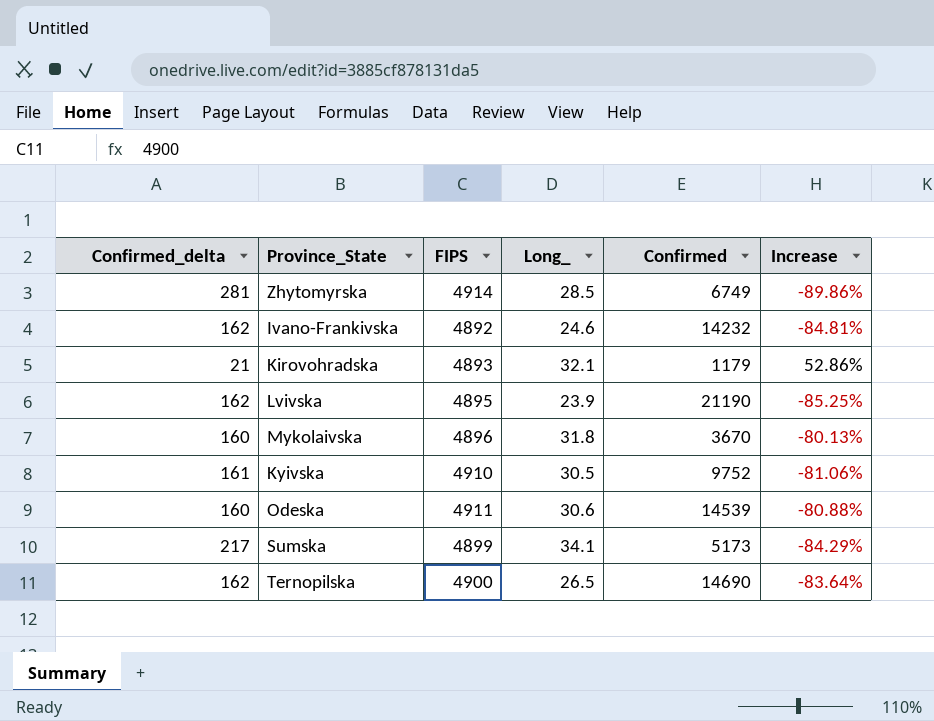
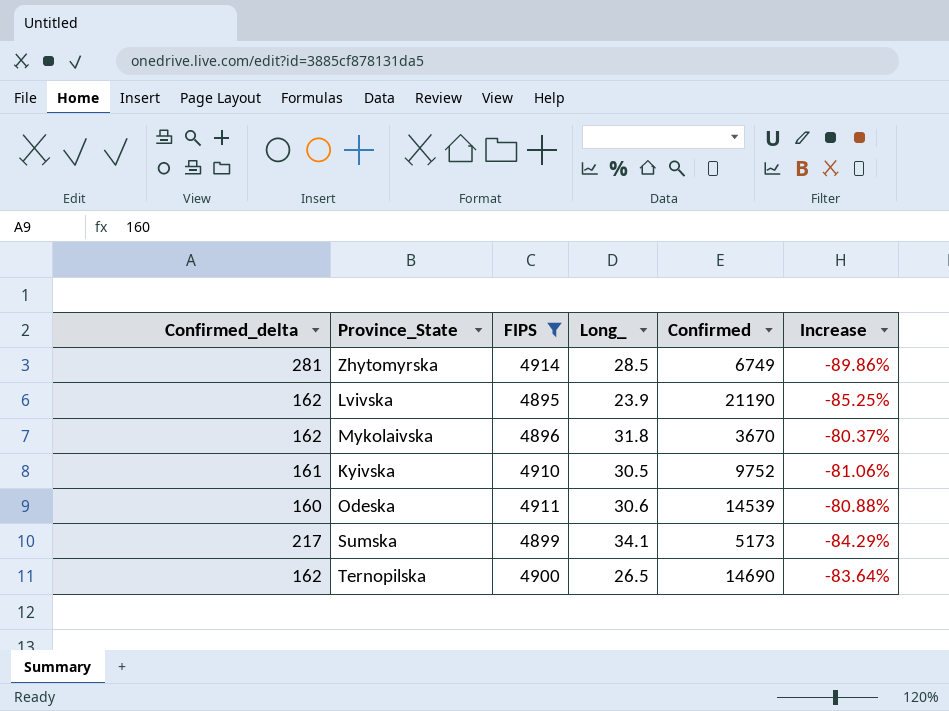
filter: none -> FIPS >= 4895
Mykolaivska | Confirmed_delta: 160 -> 162
Mykolaivska | Increase: -80.13% -> -80.37%

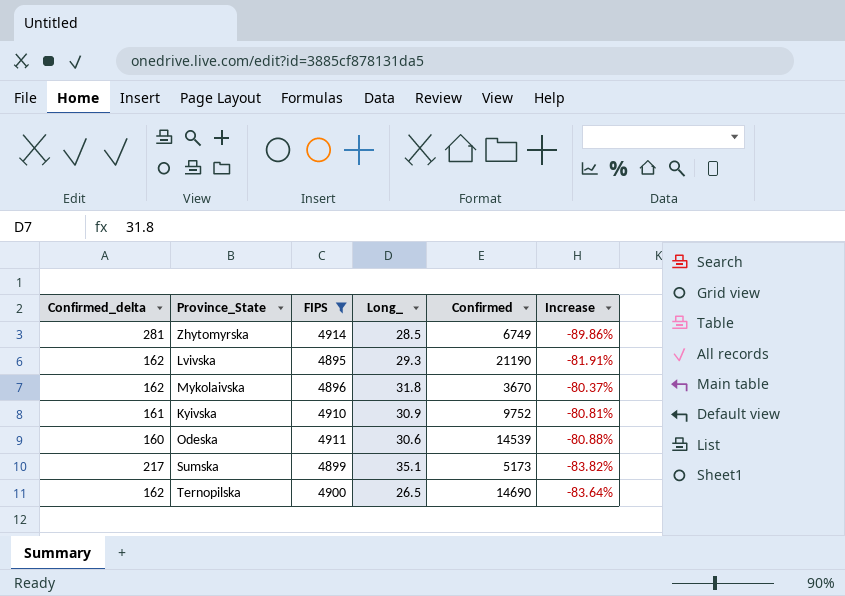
Lvivska | Long_: 23.9 -> 29.3
Lvivska | Increase: -85.25% -> -81.91%
Kyivska | Long_: 30.5 -> 30.9
Kyivska | Increase: -81.06% -> -80.81%
Sumska | Long_: 34.1 -> 35.1
Sumska | Increase: -84.29% -> -83.82%

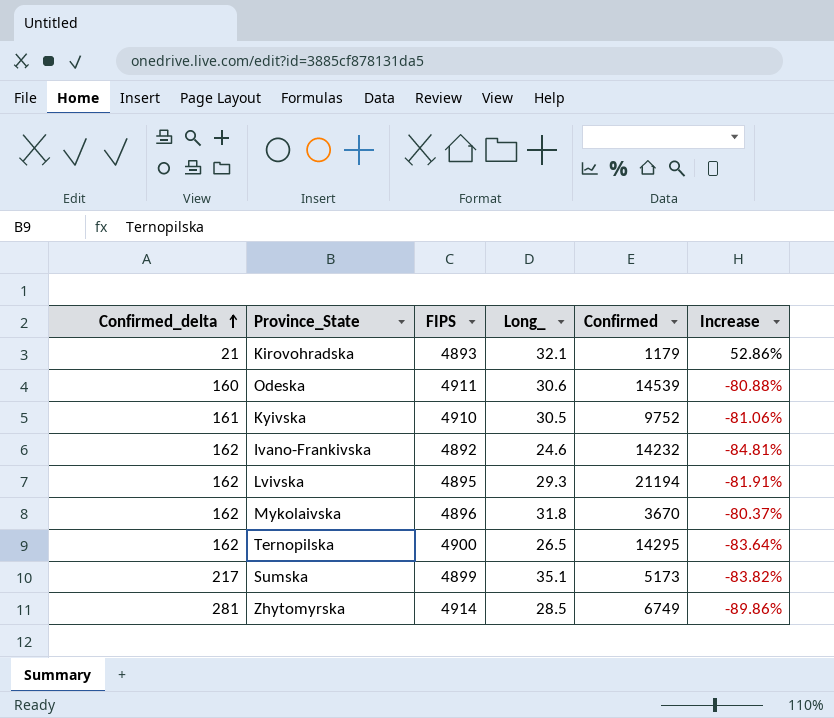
filter: FIPS >= 4895 -> none
row order: none -> Confirmed_delta ascending
Kyivska | Long_: 30.9 -> 30.5
Kyivska | Increase: -80.81% -> -81.06%
Lvivska | Confirmed: 21190 -> 21194
Ternopilska | Confirmed: 14690 -> 14295

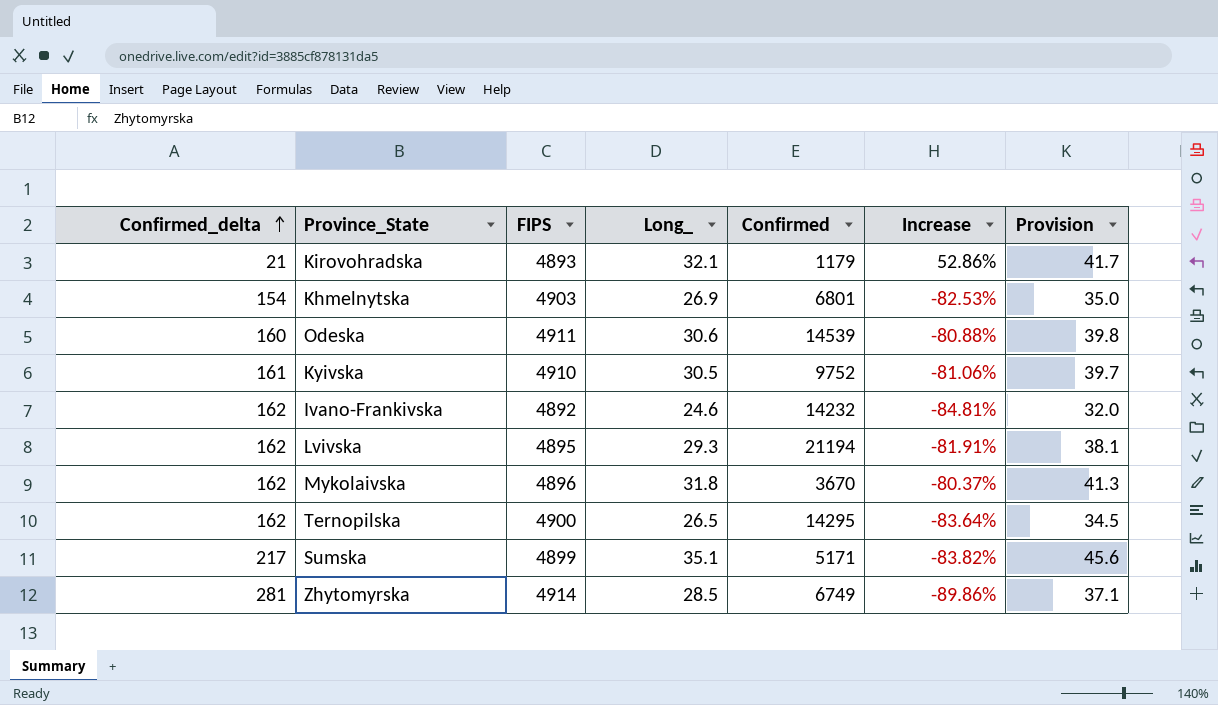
column Provision | formula: none -> [Long_] * 1.3
row Khmelnytska: none -> 154 | 4903 | 26.9 | 6801 | -82.53% | 35.0
Sumska | Confirmed: 5173 -> 5171

